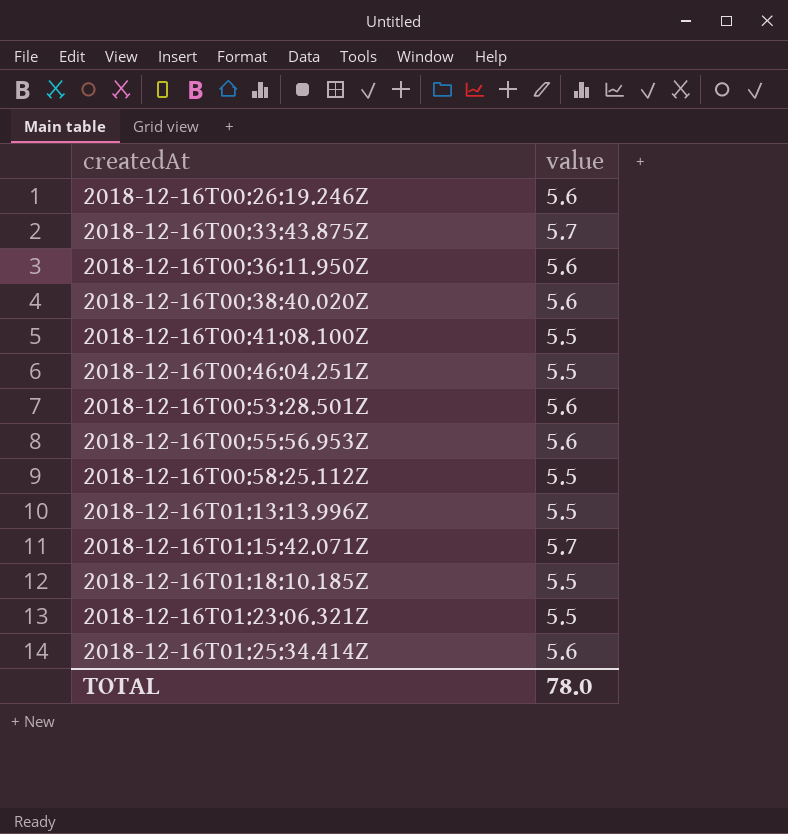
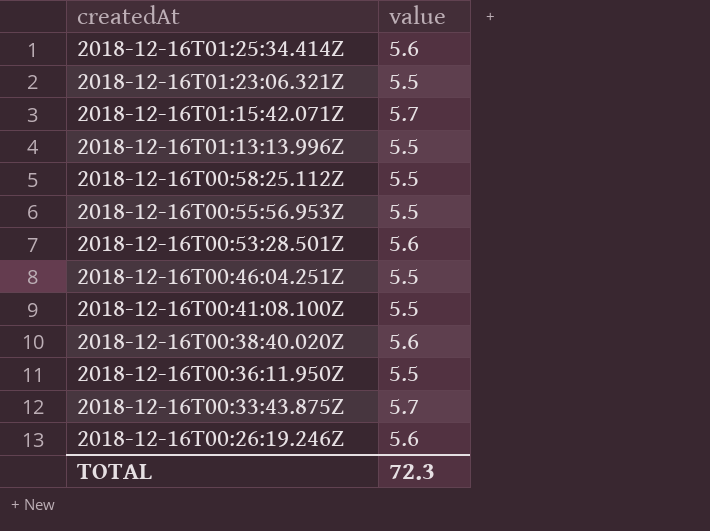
row order: createdAt ascending -> createdAt descending
row 2018-12-16T01:18:10.185Z: 5.5 -> none
2018-12-16T00:55:56.953Z | value: 5.6 -> 5.5
2018-12-16T00:36:11.950Z | value: 5.6 -> 5.5
TOTAL | value: 78.0 -> 72.3

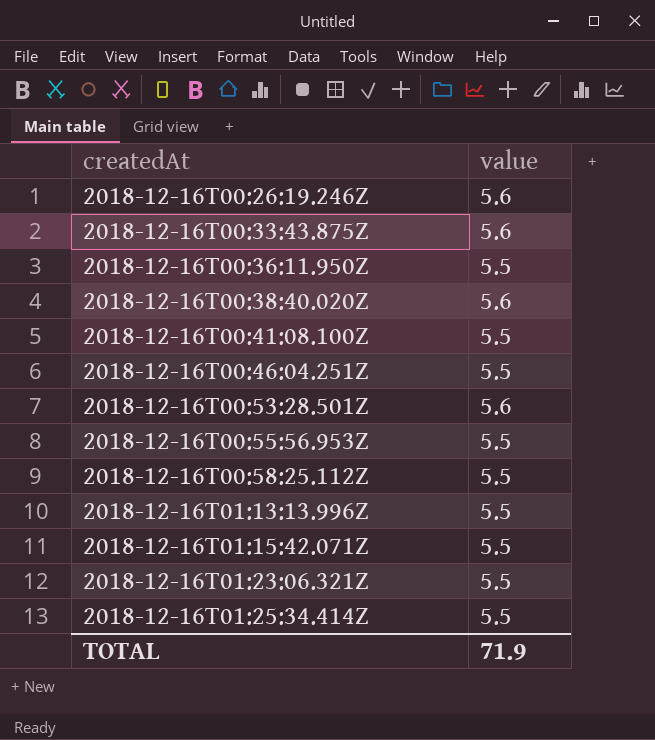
row order: createdAt descending -> createdAt ascending
2018-12-16T00:33:43.875Z | value: 5.7 -> 5.6
2018-12-16T01:15:42.071Z | value: 5.7 -> 5.5
2018-12-16T01:25:34.414Z | value: 5.6 -> 5.5
TOTAL | value: 72.3 -> 71.9

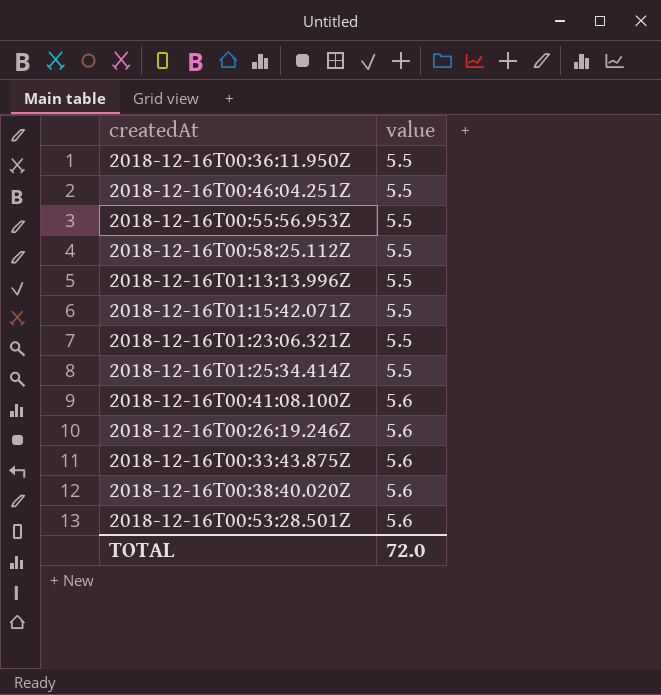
row order: createdAt ascending -> value ascending
2018-12-16T00:41:08.100Z | value: 5.5 -> 5.6
TOTAL | value: 71.9 -> 72.0

